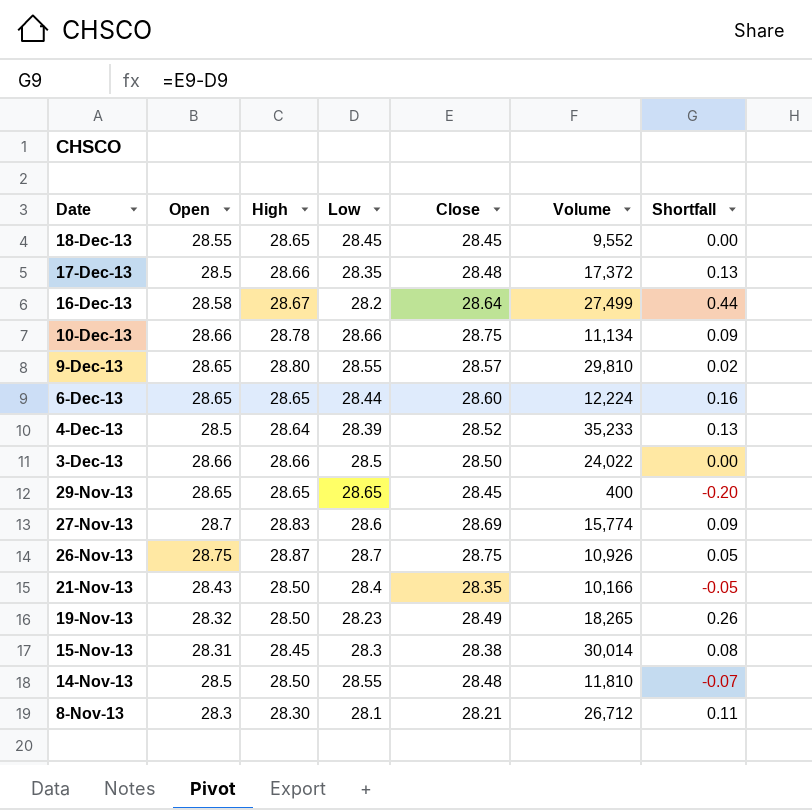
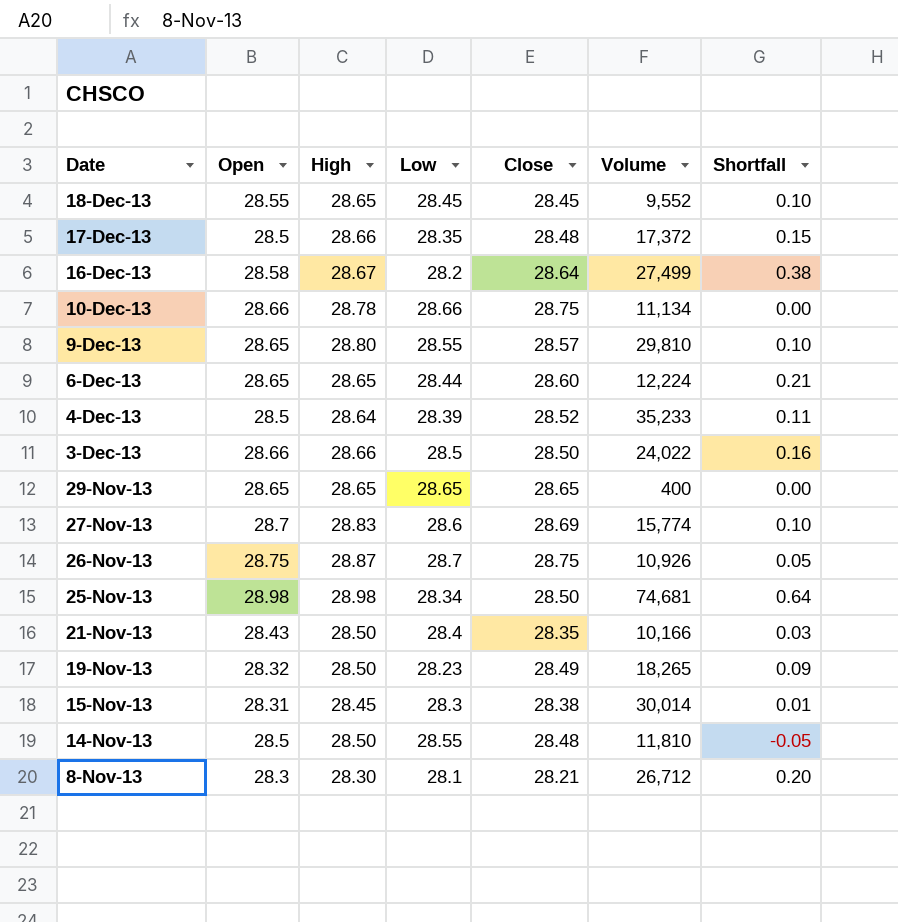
column Shortfall | formula: [Close] - [Low] -> [Open] - [Low]
29-Nov-13 | Close: 28.45 -> 28.65
row 25-Nov-13: none -> 28.98 | 28.98 | 28.34 | 28.50 | 74,681 | 0.64

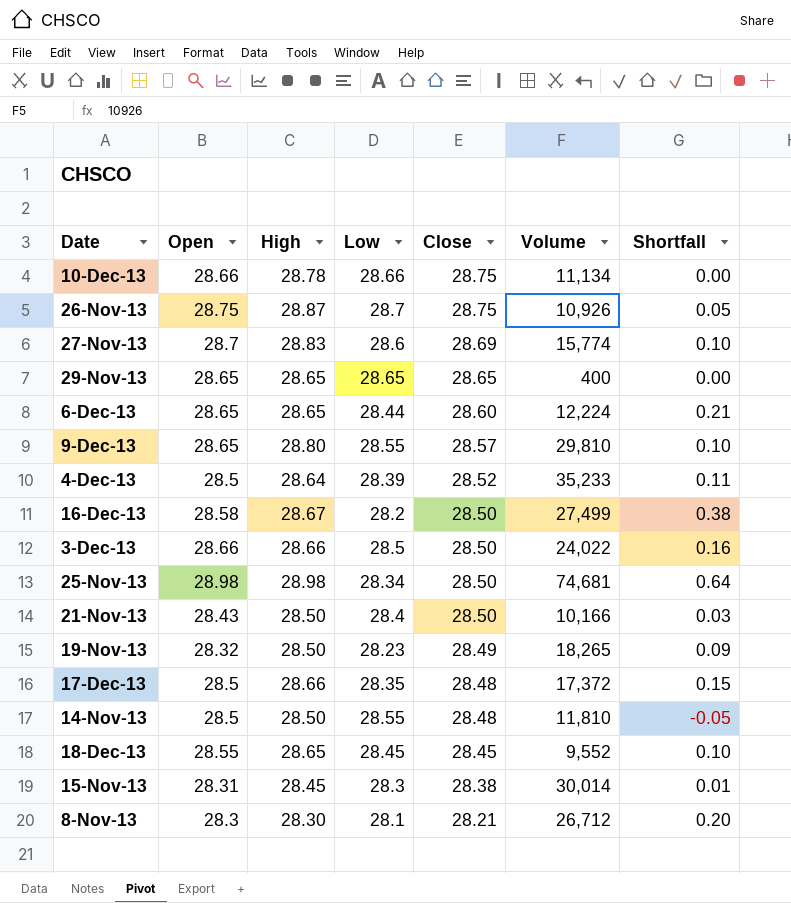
row order: Date descending -> Close descending
16-Dec-13 | Close: 28.64 -> 28.50
21-Nov-13 | Close: 28.35 -> 28.50

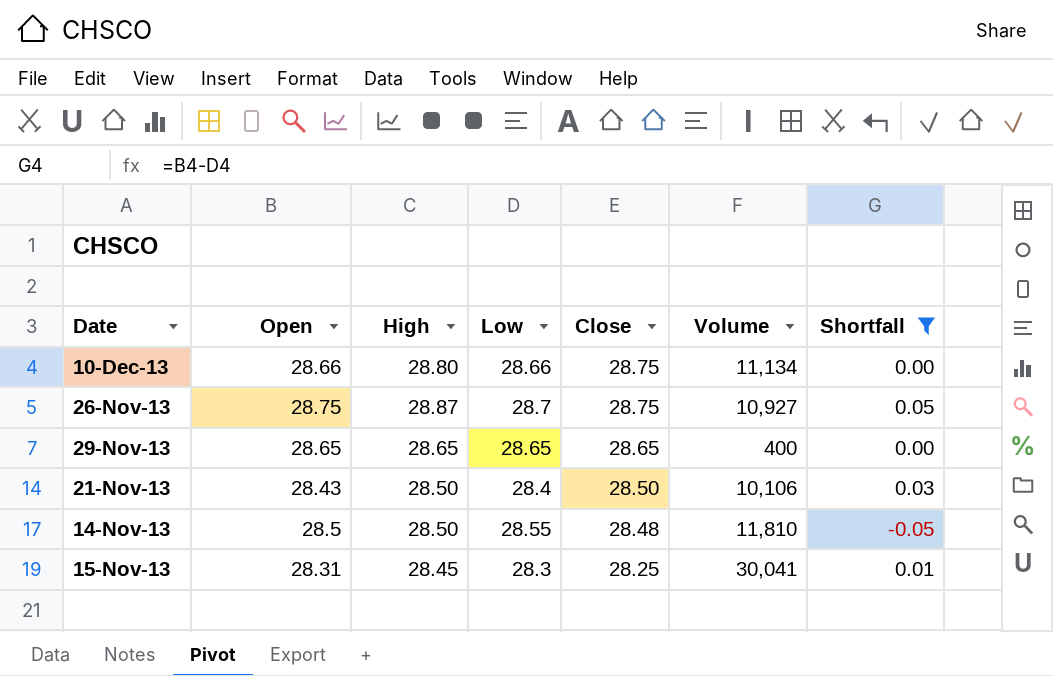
filter: none -> Shortfall <= 0.05
10-Dec-13 | High: 28.78 -> 28.80
26-Nov-13 | Volume: 10,926 -> 10,927
21-Nov-13 | Volume: 10,166 -> 10,106
15-Nov-13 | Close: 28.38 -> 28.25
15-Nov-13 | Volume: 30,014 -> 30,041

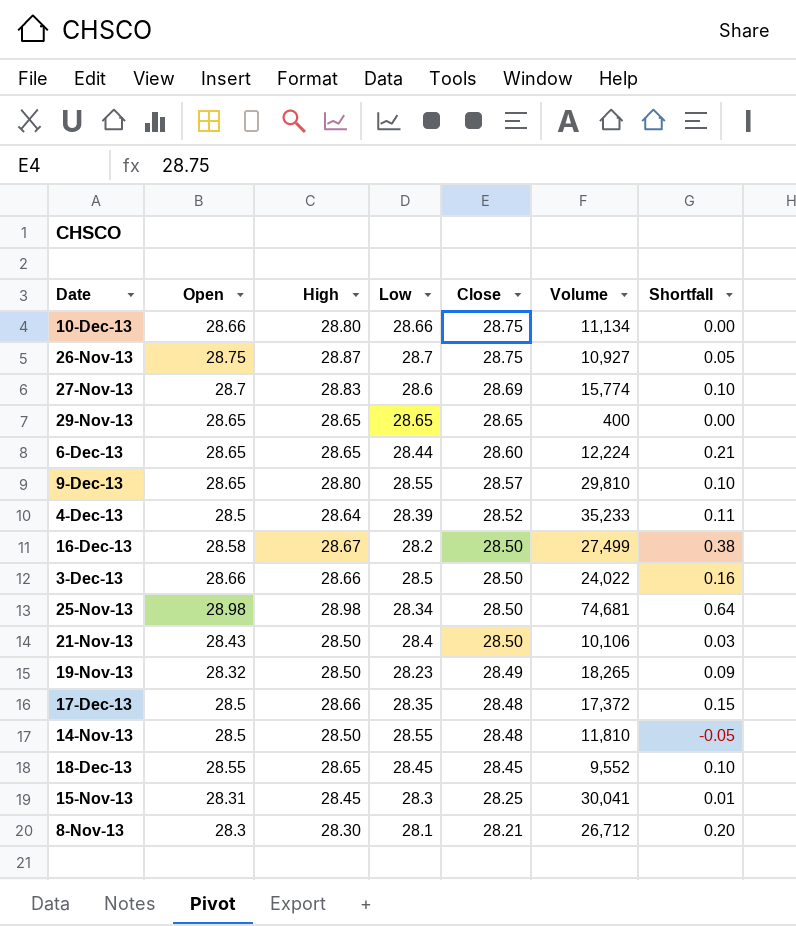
filter: Shortfall <= 0.05 -> none

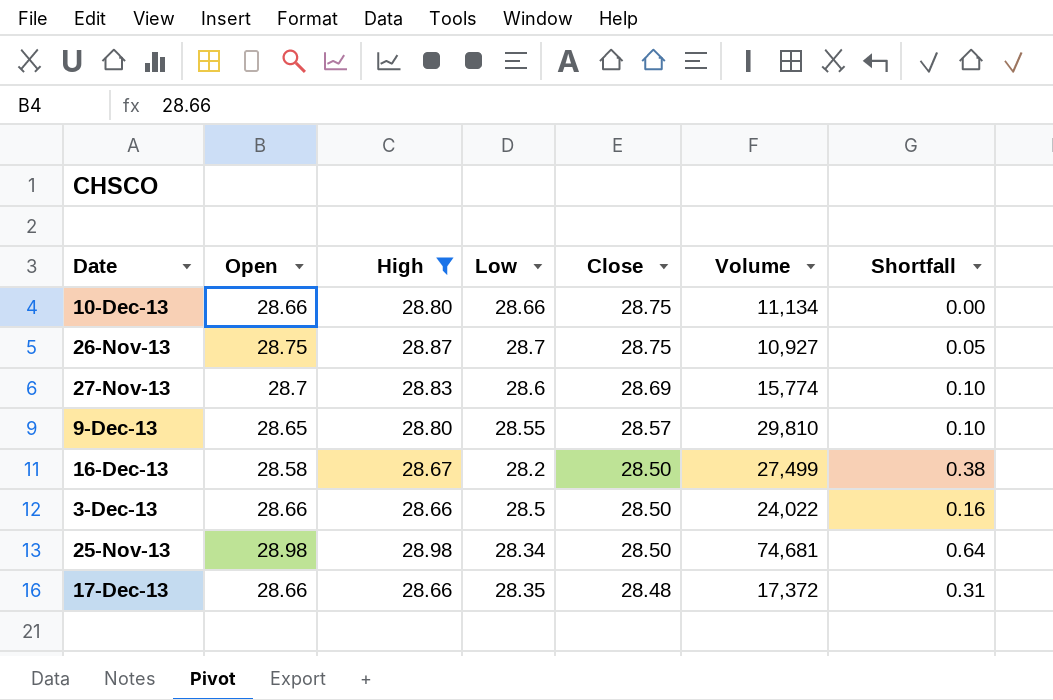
filter: none -> High >= 28.66
17-Dec-13 | Open: 28.5 -> 28.66
17-Dec-13 | Shortfall: 0.15 -> 0.31

